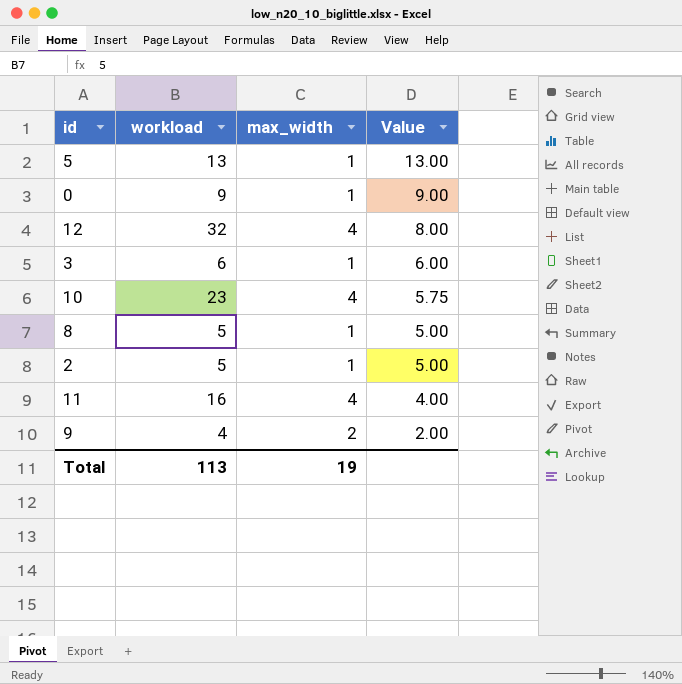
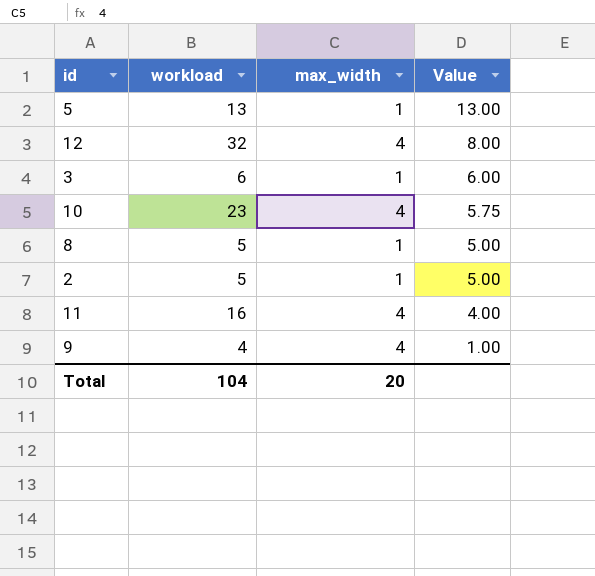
row 0: 9 | 1 | 9.00 -> none
9 | max_width: 2 -> 4
9 | Value: 2.00 -> 1.00
Total | workload: 113 -> 104
Total | max_width: 19 -> 20

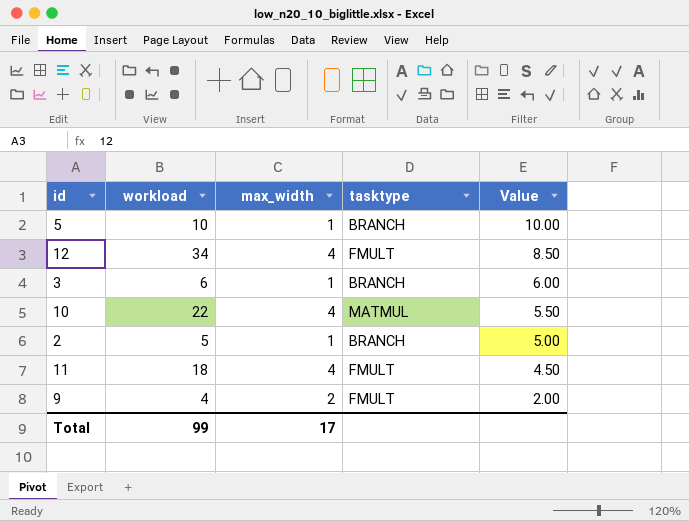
column tasktype | position: none -> 4
row 8: 5 | 1 | 5.00 -> none
5 | workload: 13 -> 10
5 | Value: 13.00 -> 10.00
12 | workload: 32 -> 34
12 | Value: 8.00 -> 8.50
10 | workload: 23 -> 22
10 | Value: 5.75 -> 5.50
11 | workload: 16 -> 18
11 | Value: 4.00 -> 4.50
9 | max_width: 4 -> 2
9 | Value: 1.00 -> 2.00
Total | workload: 104 -> 99
Total | max_width: 20 -> 17

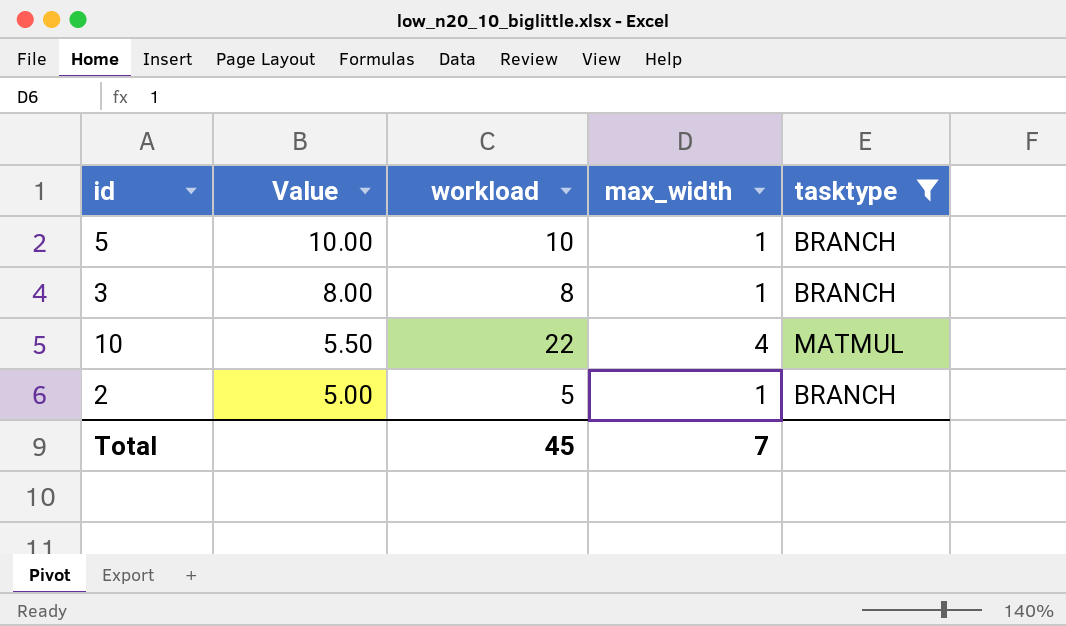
filter: none -> tasktype != FMULT
column Value | position: 5 -> 2
3 | Value: 6.00 -> 8.00
3 | workload: 6 -> 8
Total | workload: 99 -> 45
Total | max_width: 17 -> 7

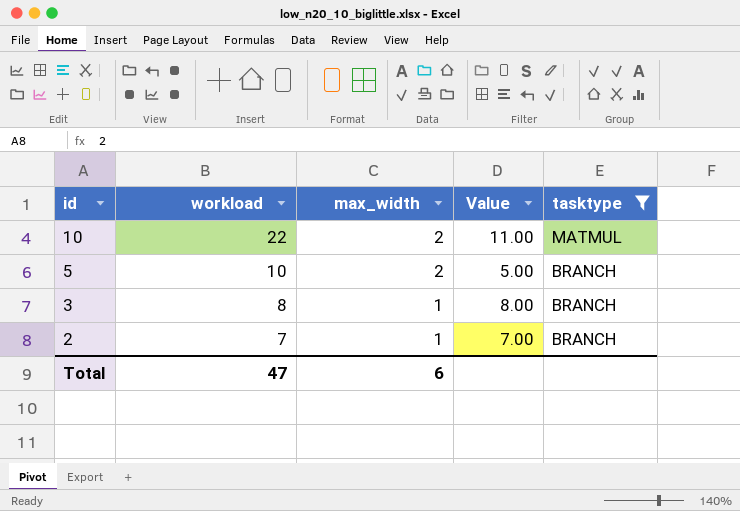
row order: Value descending -> id descending
column Value | position: 2 -> 4
10 | max_width: 4 -> 2
10 | Value: 5.50 -> 11.00
5 | max_width: 1 -> 2
5 | Value: 10.00 -> 5.00
2 | workload: 5 -> 7
2 | Value: 5.00 -> 7.00
Total | workload: 45 -> 47
Total | max_width: 7 -> 6

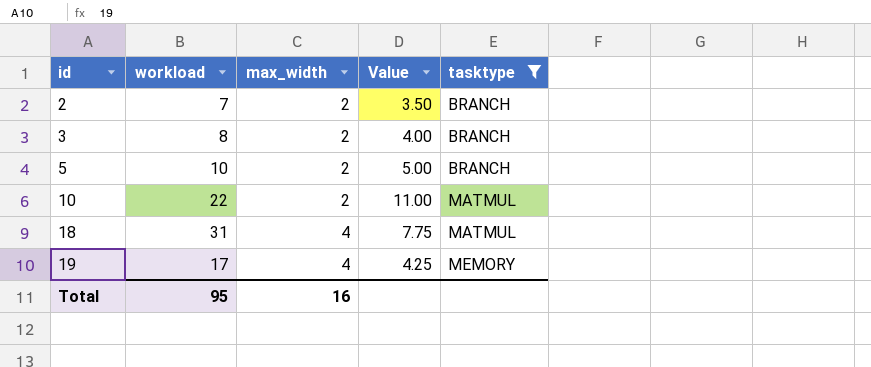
row order: id descending -> id ascending
2 | max_width: 1 -> 2
2 | Value: 7.00 -> 3.50
3 | max_width: 1 -> 2
3 | Value: 8.00 -> 4.00
row 18: none -> 31 | 4 | 7.75 | MATMUL
row 19: none -> 17 | 4 | 4.25 | MEMORY
Total | workload: 47 -> 95
Total | max_width: 6 -> 16

